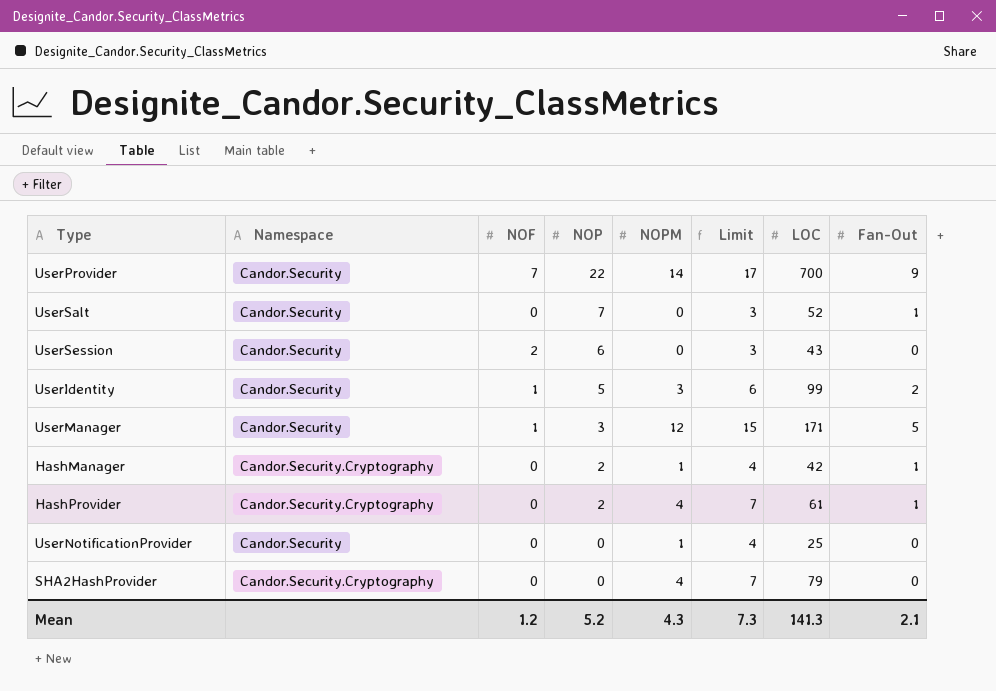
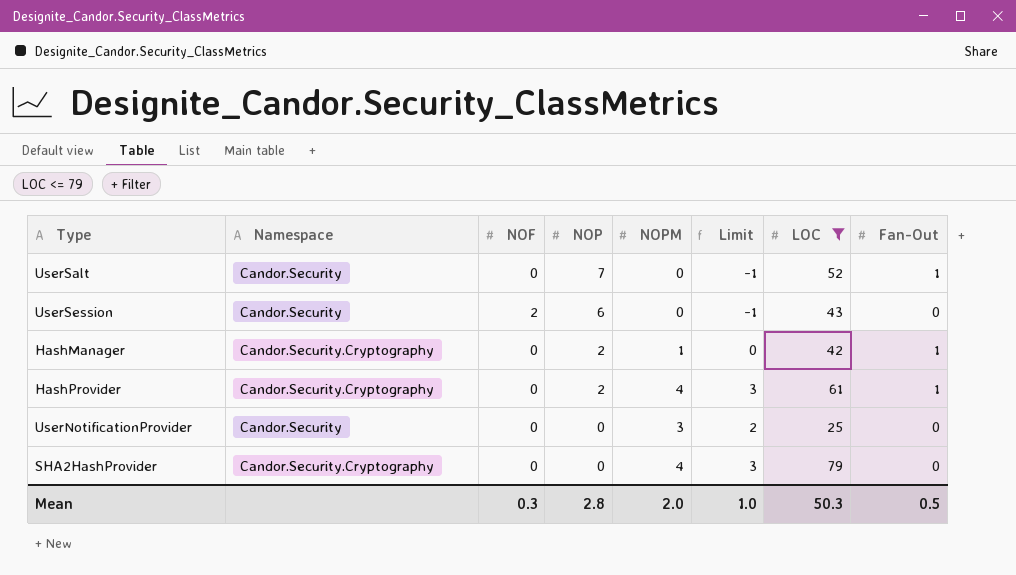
filter: none -> LOC <= 79
column Limit | formula: [NOPM] + 3 -> [NOPM] - 1
UserNotificationProvider | NOPM: 1 -> 3
Mean | NOF: 1.2 -> 0.3
Mean | NOP: 5.2 -> 2.8
Mean | NOPM: 4.3 -> 2.0
Mean | Limit: 7.3 -> 1.0
Mean | LOC: 141.3 -> 50.3
Mean | Fan-Out: 2.1 -> 0.5

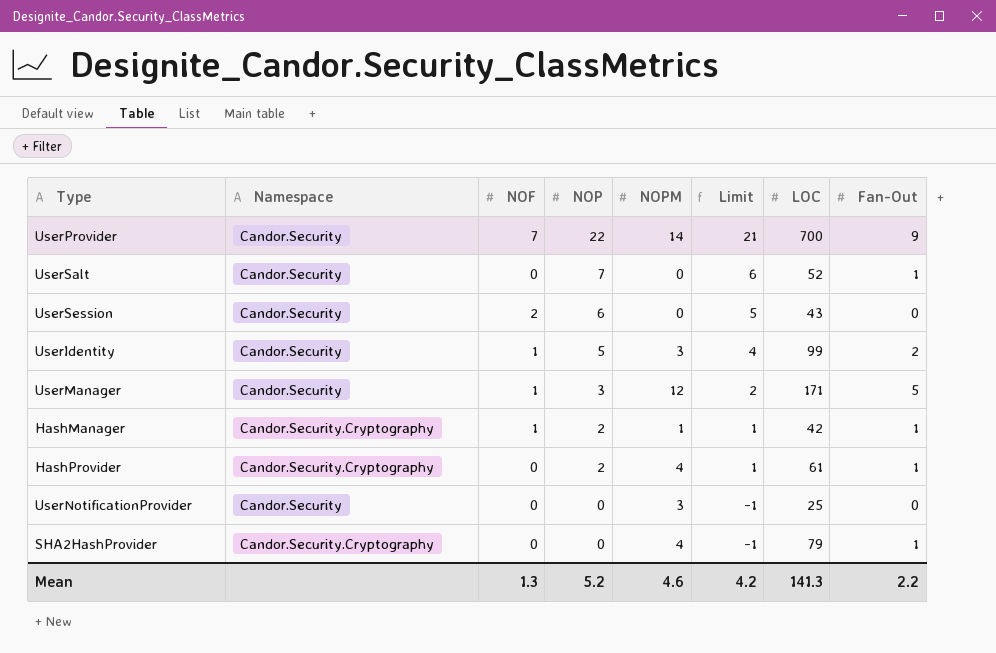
filter: LOC <= 79 -> none
column Limit | formula: [NOPM] - 1 -> [NOP] - 1
HashManager | NOF: 0 -> 1
SHA2HashProvider | Fan-Out: 0 -> 1
Mean | NOF: 0.3 -> 1.3
Mean | NOP: 2.8 -> 5.2
Mean | NOPM: 2.0 -> 4.6
Mean | Limit: 1.0 -> 4.2
Mean | LOC: 50.3 -> 141.3
Mean | Fan-Out: 0.5 -> 2.2

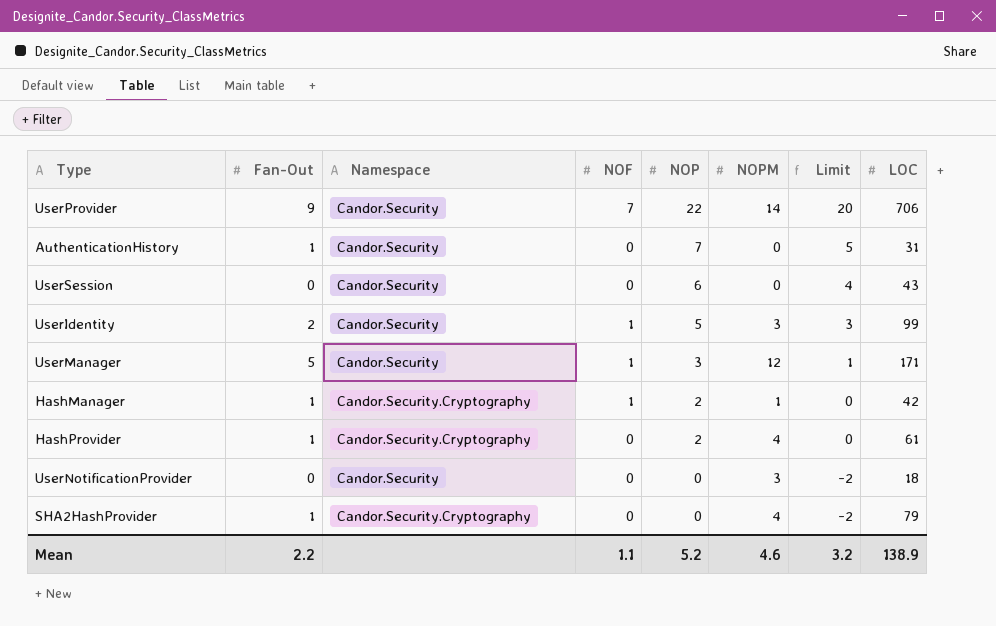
column Fan-Out | position: 8 -> 2
column Limit | formula: [NOP] - 1 -> [NOP] - 2
row UserSalt: Candor.Security | 0 | 7 | 0 | 6 | 52 | 1 -> none
UserProvider | LOC: 700 -> 706
row AuthenticationHistory: none -> 1 | Candor.Security | 0 | 7 | 0 | 5 | 31
UserSession | NOF: 2 -> 0
UserNotificationProvider | LOC: 25 -> 18
Mean | NOF: 1.3 -> 1.1
Mean | Limit: 4.2 -> 3.2
Mean | LOC: 141.3 -> 138.9

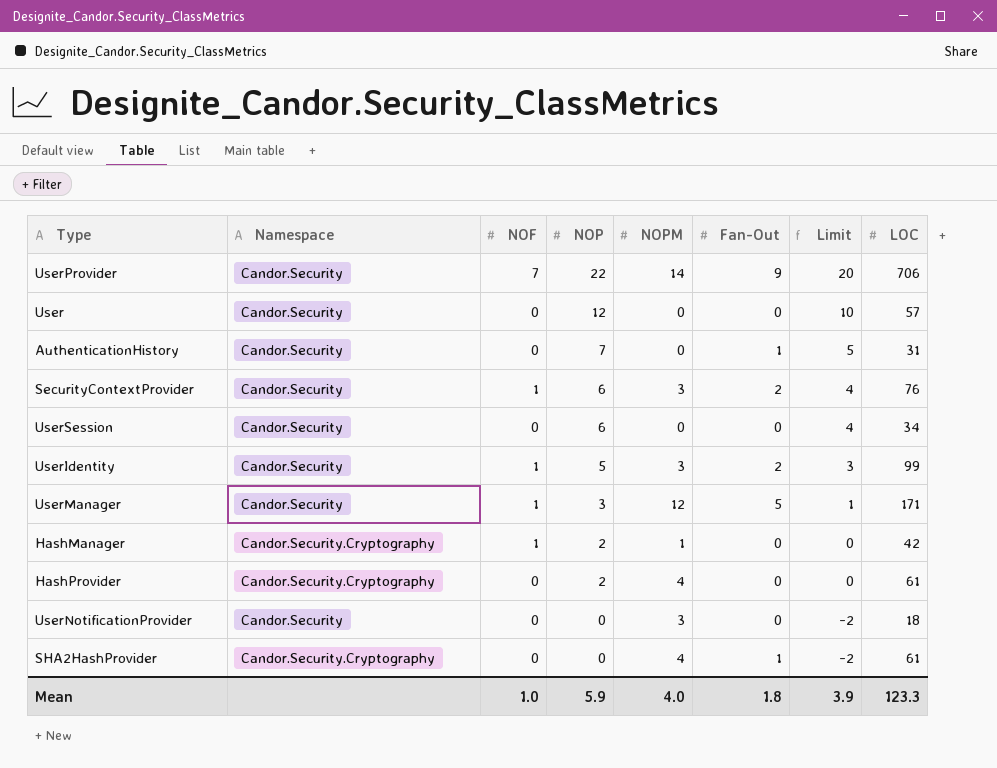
column Fan-Out | position: 2 -> 6
row User: none -> Candor.Security | 0 | 12 | 0 | 0 | 10 | 57
row SecurityContextProvider: none -> Candor.Security | 1 | 6 | 3 | 2 | 4 | 76
UserSession | LOC: 43 -> 34
HashManager | Fan-Out: 1 -> 0
HashProvider | Fan-Out: 1 -> 0
SHA2HashProvider | LOC: 79 -> 61
Mean | NOF: 1.1 -> 1.0
Mean | NOP: 5.2 -> 5.9
Mean | NOPM: 4.6 -> 4.0
Mean | Fan-Out: 2.2 -> 1.8
Mean | Limit: 3.2 -> 3.9
Mean | LOC: 138.9 -> 123.3

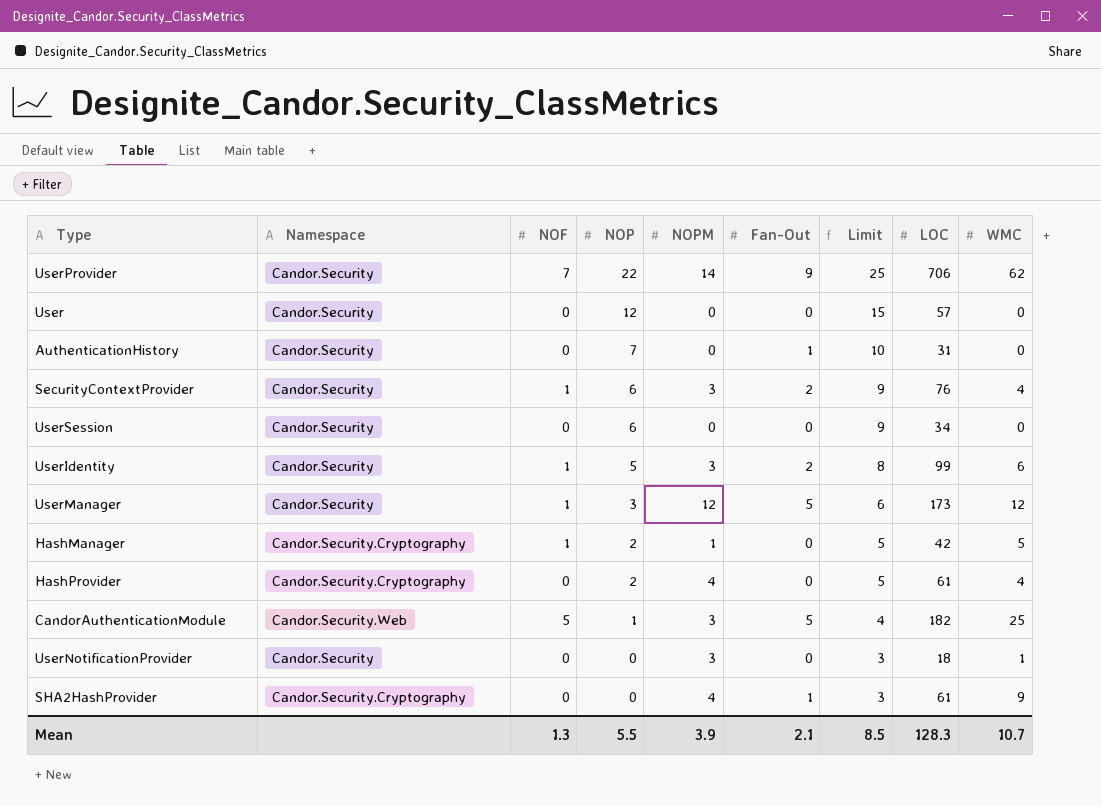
column Limit | formula: [NOP] - 2 -> [NOP] + 3
column WMC | position: none -> 9
UserManager | LOC: 171 -> 173
row CandorAuthenticationModule: none -> Candor.Security.Web | 5 | 1 | 3 | 5 | 4 | 182 | 25
Mean | NOF: 1.0 -> 1.3
Mean | NOP: 5.9 -> 5.5
Mean | NOPM: 4.0 -> 3.9
Mean | Fan-Out: 1.8 -> 2.1
Mean | Limit: 3.9 -> 8.5
Mean | LOC: 123.3 -> 128.3

